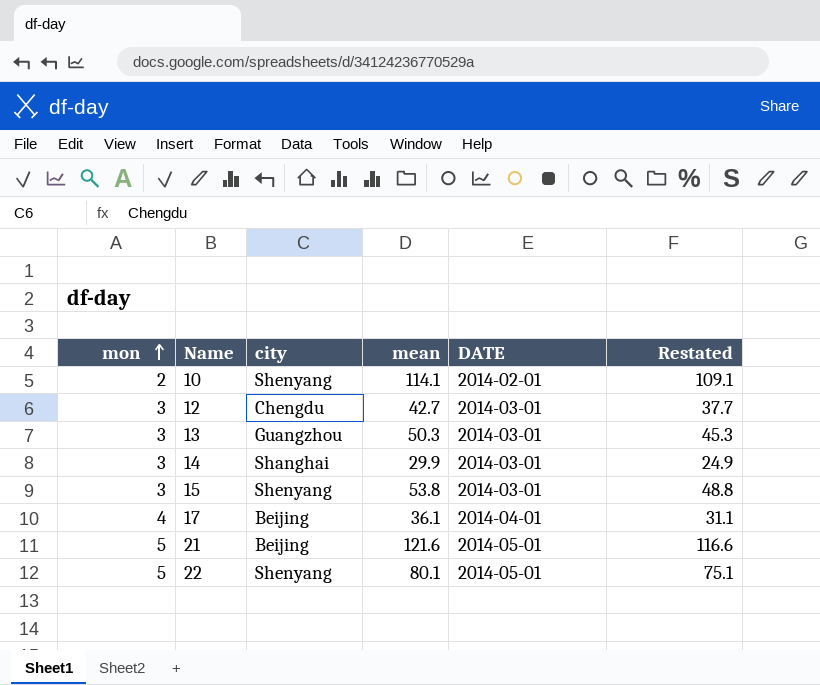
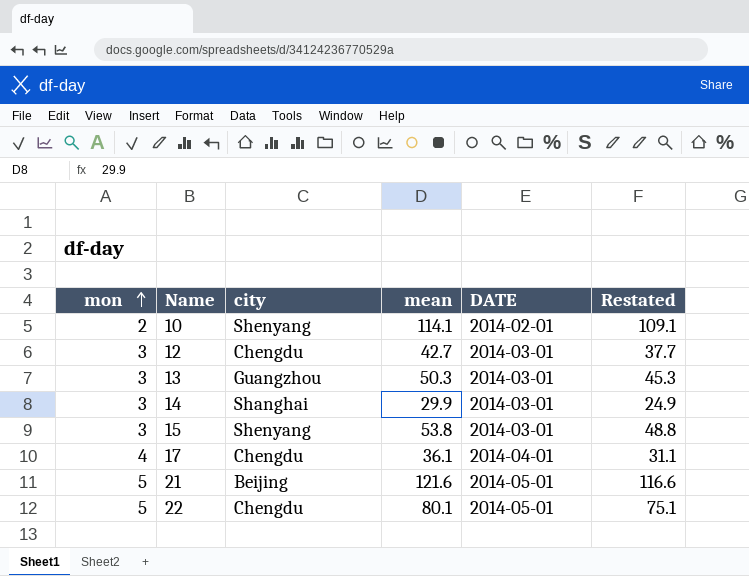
17 | city: Beijing -> Chengdu
22 | city: Shenyang -> Chengdu

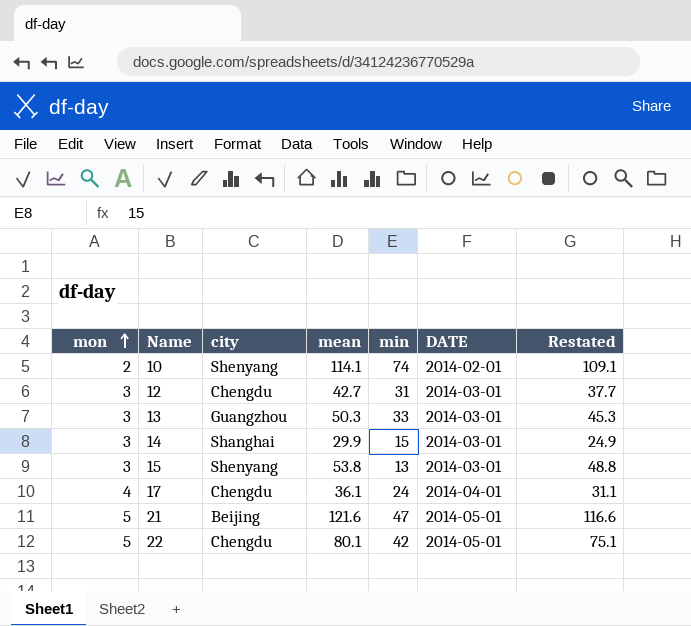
column min | position: none -> 5

